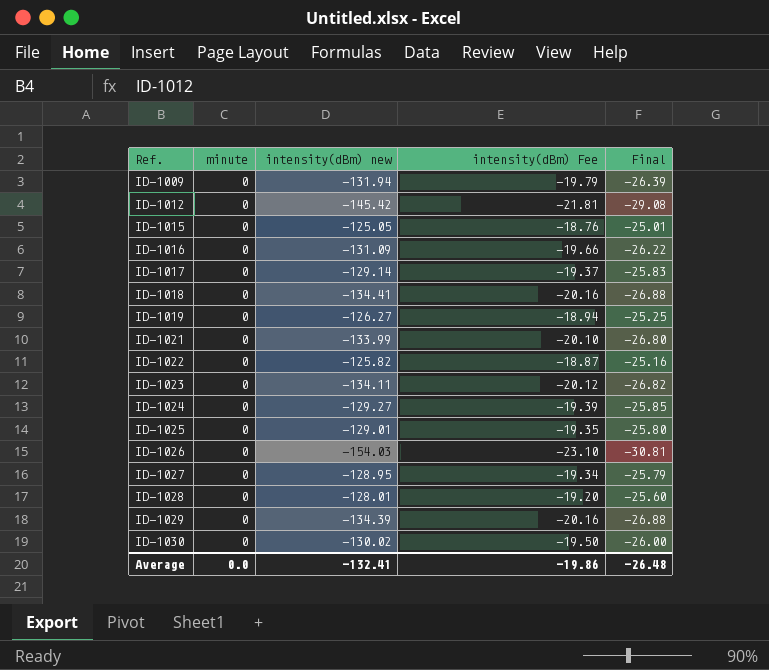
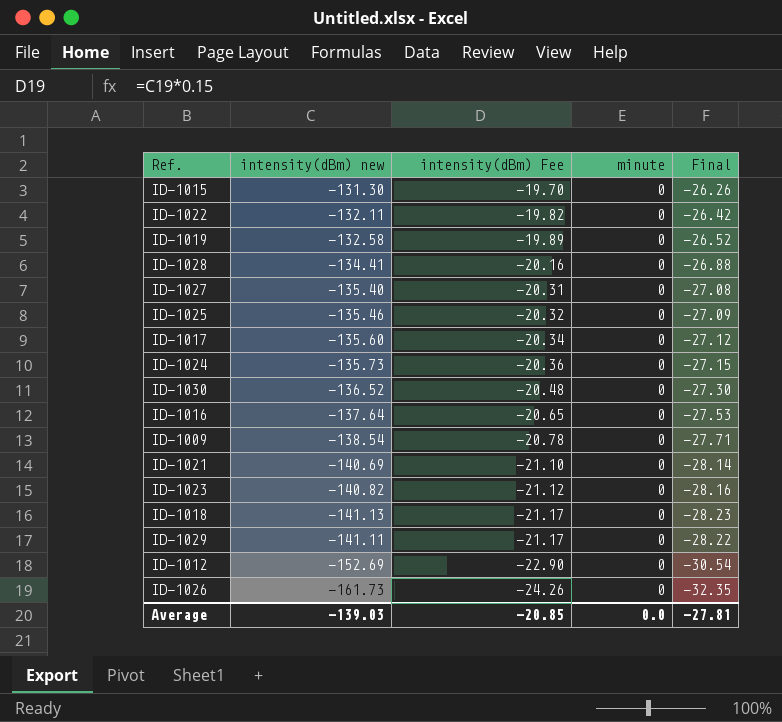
row order: Ref. ascending -> intensity(dBm) Fee descending
column minute | position: 2 -> 4
ID-1015 | intensity(dBm) new: -125.05 -> -131.30
ID-1015 | intensity(dBm) Fee: -18.76 -> -19.70
ID-1015 | Final: -25.01 -> -26.26
ID-1022 | intensity(dBm) new: -125.82 -> -132.11
ID-1022 | intensity(dBm) Fee: -18.87 -> -19.82
ID-1022 | Final: -25.16 -> -26.42
ID-1019 | intensity(dBm) new: -126.27 -> -132.58
ID-1019 | intensity(dBm) Fee: -18.94 -> -19.89
ID-1019 | Final: -25.25 -> -26.52
ID-1028 | intensity(dBm) new: -128.01 -> -134.41
ID-1028 | intensity(dBm) Fee: -19.20 -> -20.16
ID-1028 | Final: -25.60 -> -26.88
ID-1027 | intensity(dBm) new: -128.95 -> -135.40
ID-1027 | intensity(dBm) Fee: -19.34 -> -20.31
ID-1027 | Final: -25.79 -> -27.08
ID-1025 | intensity(dBm) new: -129.01 -> -135.46
ID-1025 | intensity(dBm) Fee: -19.35 -> -20.32
ID-1025 | Final: -25.80 -> -27.09
ID-1017 | intensity(dBm) new: -129.14 -> -135.60
ID-1017 | intensity(dBm) Fee: -19.37 -> -20.34
ID-1017 | Final: -25.83 -> -27.12
ID-1024 | intensity(dBm) new: -129.27 -> -135.73
ID-1024 | intensity(dBm) Fee: -19.39 -> -20.36
ID-1024 | Final: -25.85 -> -27.15
ID-1030 | intensity(dBm) new: -130.02 -> -136.52
ID-1030 | intensity(dBm) Fee: -19.50 -> -20.48
ID-1030 | Final: -26.00 -> -27.30
ID-1016 | intensity(dBm) new: -131.09 -> -137.64
ID-1016 | intensity(dBm) Fee: -19.66 -> -20.65
ID-1016 | Final: -26.22 -> -27.53
ID-1009 | intensity(dBm) new: -131.94 -> -138.54
ID-1009 | intensity(dBm) Fee: -19.79 -> -20.78
ID-1009 | Final: -26.39 -> -27.71
ID-1021 | intensity(dBm) new: -133.99 -> -140.69
ID-1021 | intensity(dBm) Fee: -20.10 -> -21.10
ID-1021 | Final: -26.80 -> -28.14
ID-1023 | intensity(dBm) new: -134.11 -> -140.82
ID-1023 | intensity(dBm) Fee: -20.12 -> -21.12
ID-1023 | Final: -26.82 -> -28.16
ID-1018 | intensity(dBm) new: -134.41 -> -141.13
ID-1018 | intensity(dBm) Fee: -20.16 -> -21.17
ID-1018 | Final: -26.88 -> -28.23
ID-1029 | intensity(dBm) new: -134.39 -> -141.11
ID-1029 | intensity(dBm) Fee: -20.16 -> -21.17
ID-1029 | Final: -26.88 -> -28.22
ID-1012 | intensity(dBm) new: -145.42 -> -152.69
ID-1012 | intensity(dBm) Fee: -21.81 -> -22.90
ID-1012 | Final: -29.08 -> -30.54
ID-1026 | intensity(dBm) new: -154.03 -> -161.73
ID-1026 | intensity(dBm) Fee: -23.10 -> -24.26
ID-1026 | Final: -30.81 -> -32.35
Average | intensity(dBm) new: -132.41 -> -139.03
Average | intensity(dBm) Fee: -19.86 -> -20.85
Average | Final: -26.48 -> -27.81

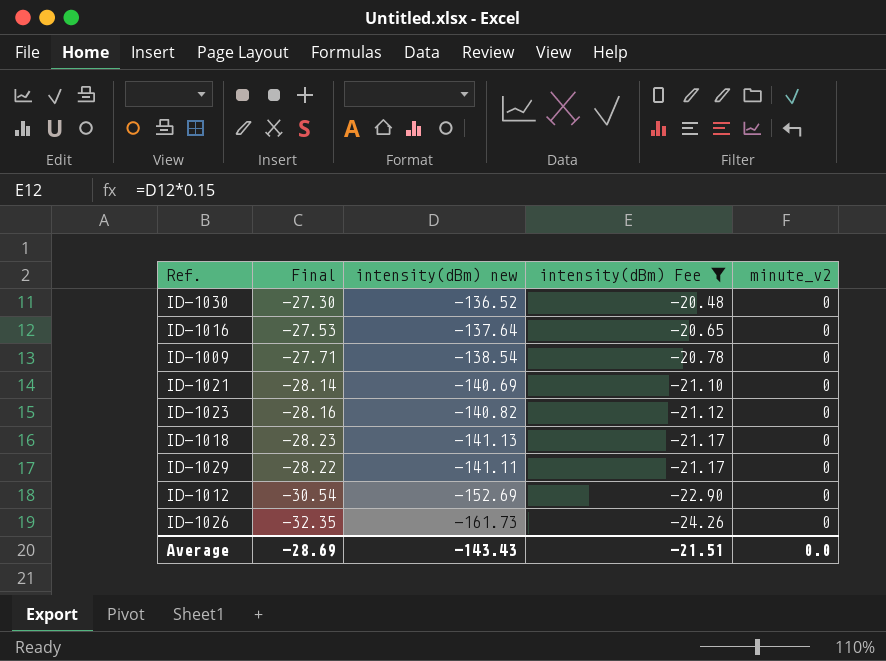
filter: none -> intensity(dBm) Fee <= -20.48
column Final | position: 5 -> 2
column name: minute -> minute_v2
Average | Final: -27.81 -> -28.69
Average | intensity(dBm) new: -139.03 -> -143.43
Average | intensity(dBm) Fee: -20.85 -> -21.51

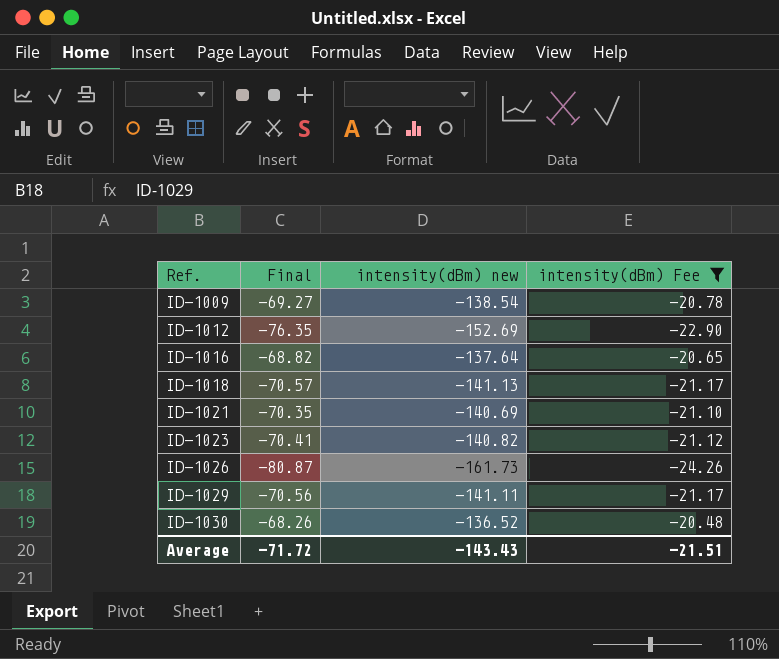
row order: intensity(dBm) Fee descending -> Ref. ascending
column minute_v2 | position: 5 -> none
column Final | formula: [intensity(dBm) new] * 0.2 -> [intensity(dBm) new] * 0.5
Average | Final: -28.69 -> -71.72

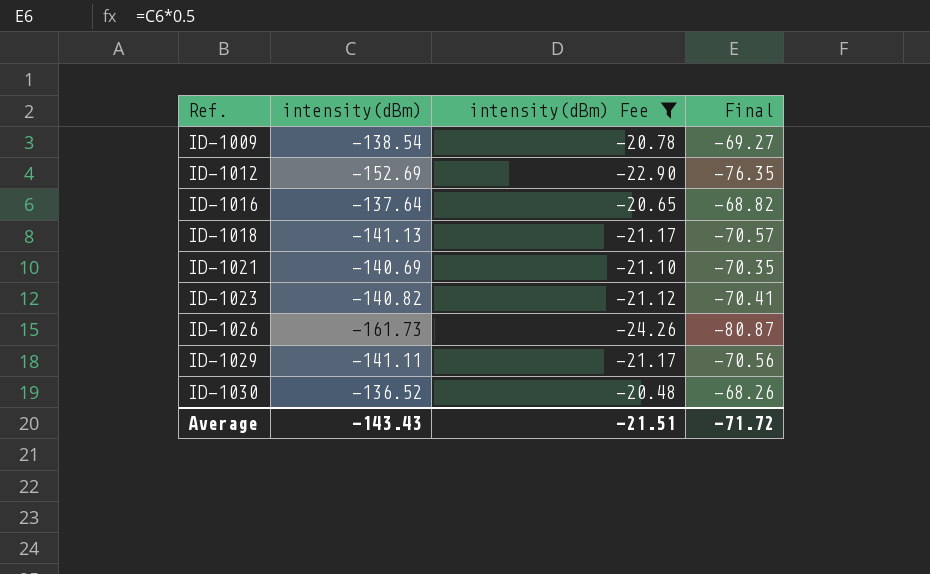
column name: intensity(dBm) new -> intensity(dBm)
column Final | position: 2 -> 4

